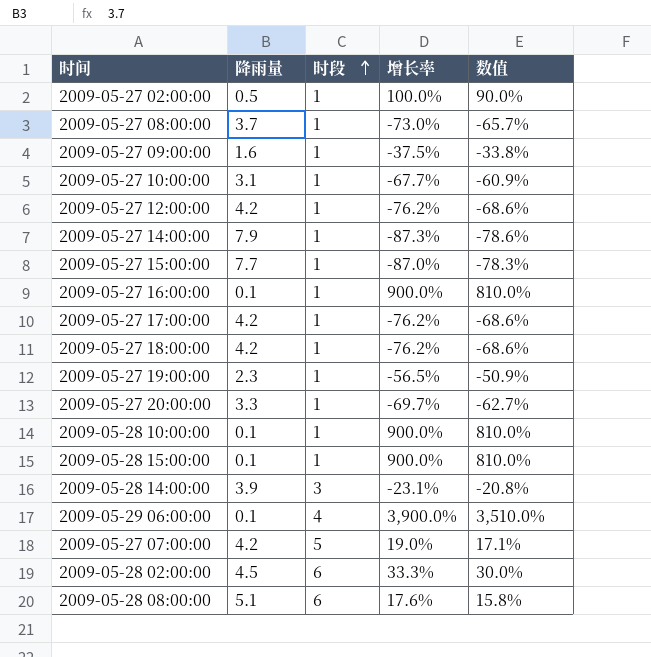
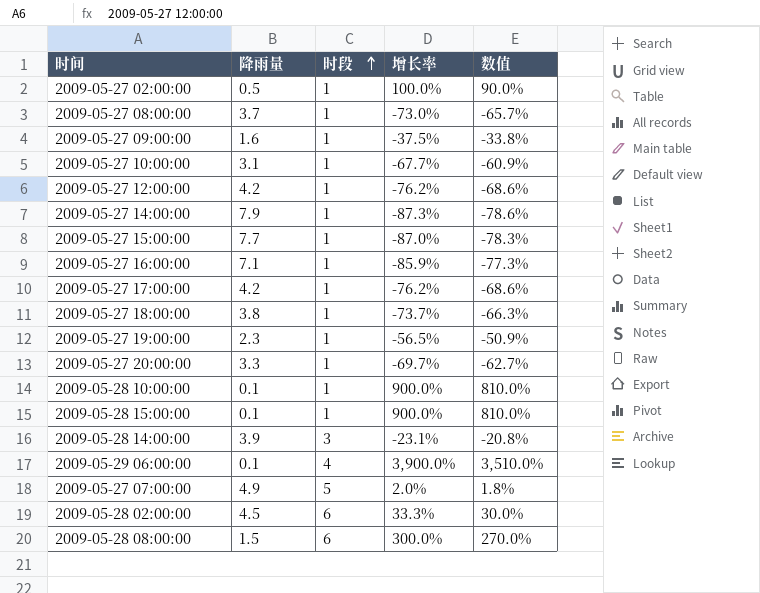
2009-05-27 16:00:00 | 降雨量: 0.1 -> 7.1
2009-05-27 16:00:00 | 增长率: 900.0% -> -85.9%
2009-05-27 16:00:00 | 数值: 810.0% -> -77.3%
2009-05-27 18:00:00 | 降雨量: 4.2 -> 3.8
2009-05-27 18:00:00 | 增长率: -76.2% -> -73.7%
2009-05-27 18:00:00 | 数值: -68.6% -> -66.3%
2009-05-27 07:00:00 | 降雨量: 4.2 -> 4.9
2009-05-27 07:00:00 | 增长率: 19.0% -> 2.0%
2009-05-27 07:00:00 | 数值: 17.1% -> 1.8%
2009-05-28 08:00:00 | 降雨量: 5.1 -> 1.5
2009-05-28 08:00:00 | 增长率: 17.6% -> 300.0%
2009-05-28 08:00:00 | 数值: 15.8% -> 270.0%

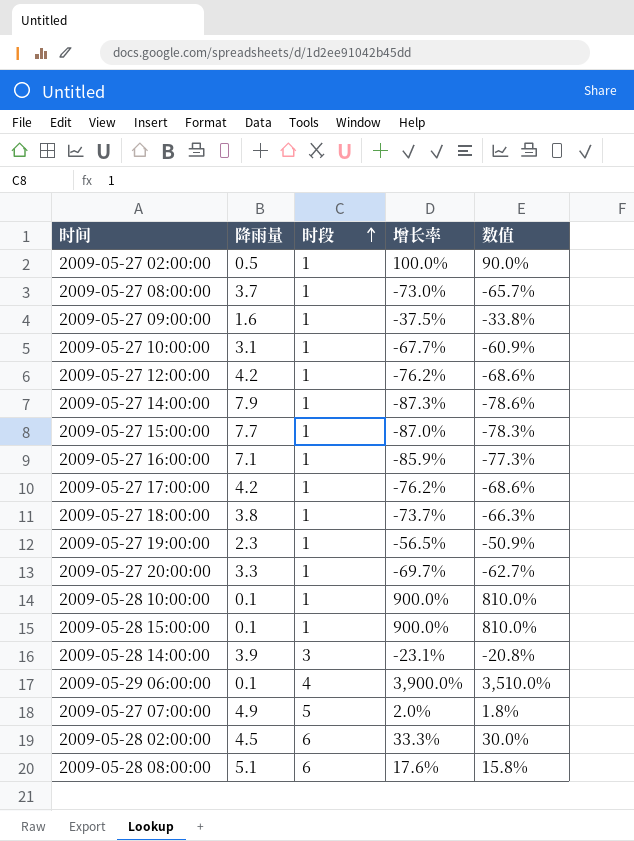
2009-05-28 08:00:00 | 降雨量: 1.5 -> 5.1
2009-05-28 08:00:00 | 增长率: 300.0% -> 17.6%
2009-05-28 08:00:00 | 数值: 270.0% -> 15.8%

